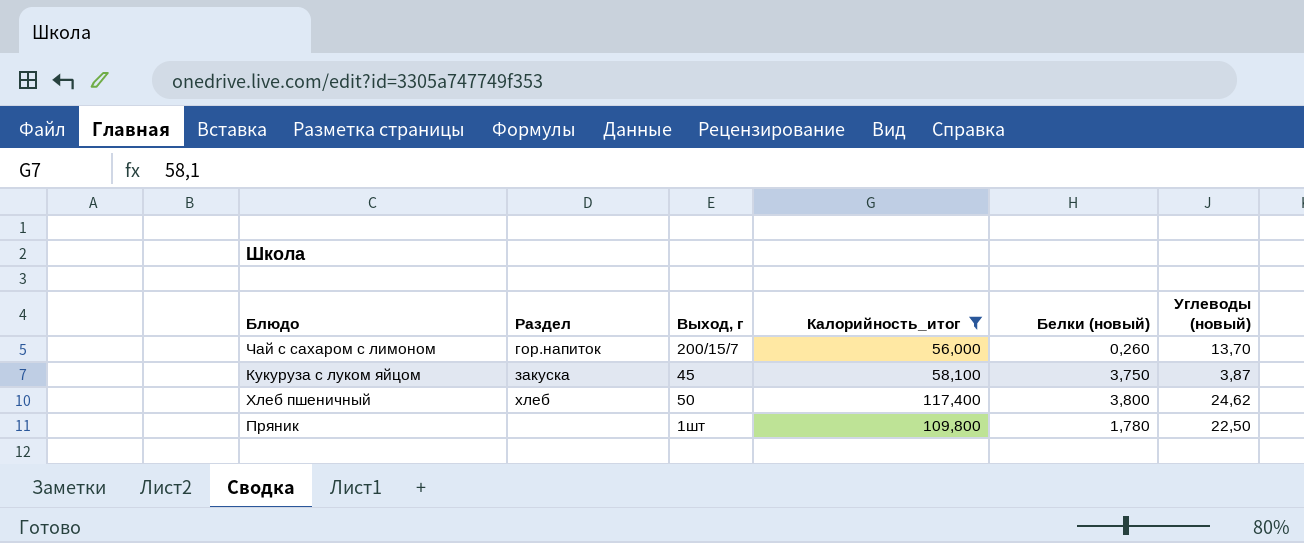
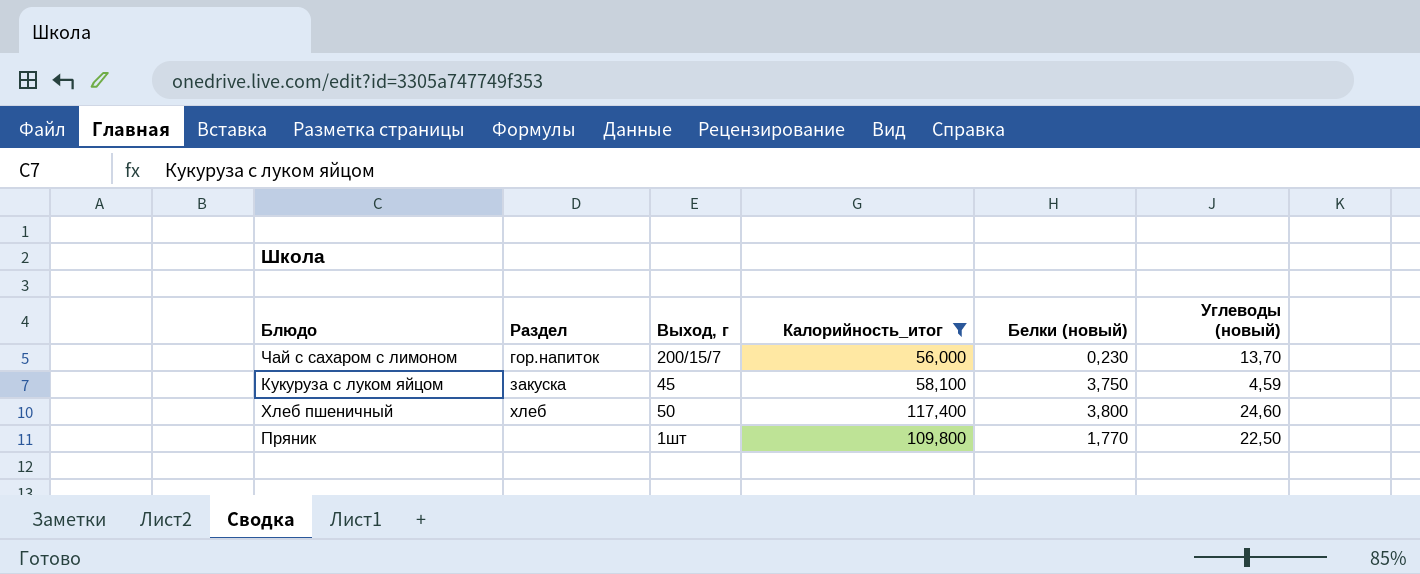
Чай с сахаром с лимоном | Белки (новый): 0,260 -> 0,230
Кукуруза с луком яйцом | Углеводы (новый): 3,87 -> 4,59
Хлеб пшеничный | Углеводы (новый): 24,62 -> 24,60
Пряник | Белки (новый): 1,780 -> 1,770

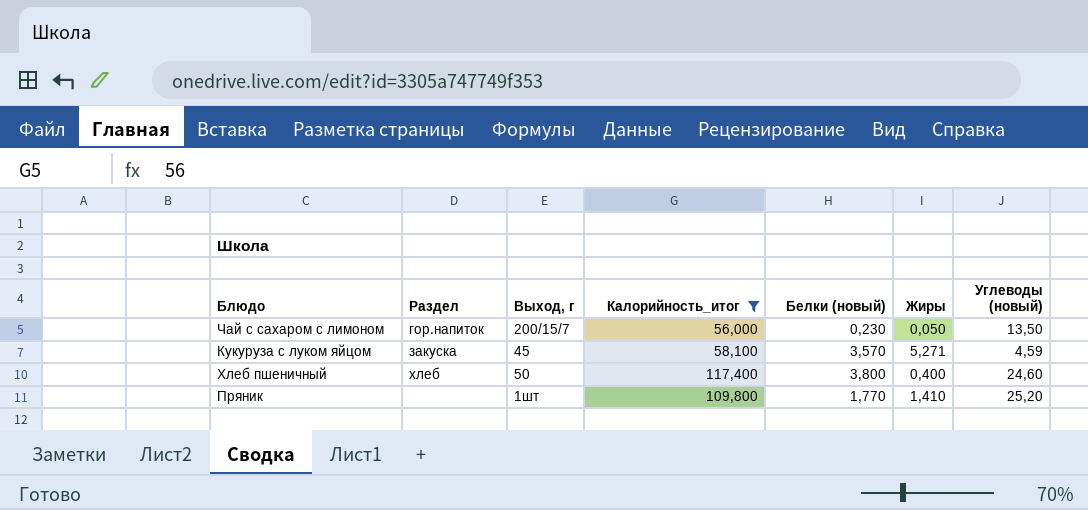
column Жиры | position: none -> 6
Чай с сахаром с лимоном | Углеводы (новый): 13,70 -> 13,50
Кукуруза с луком яйцом | Белки (новый): 3,750 -> 3,570
Пряник | Углеводы (новый): 22,50 -> 25,20

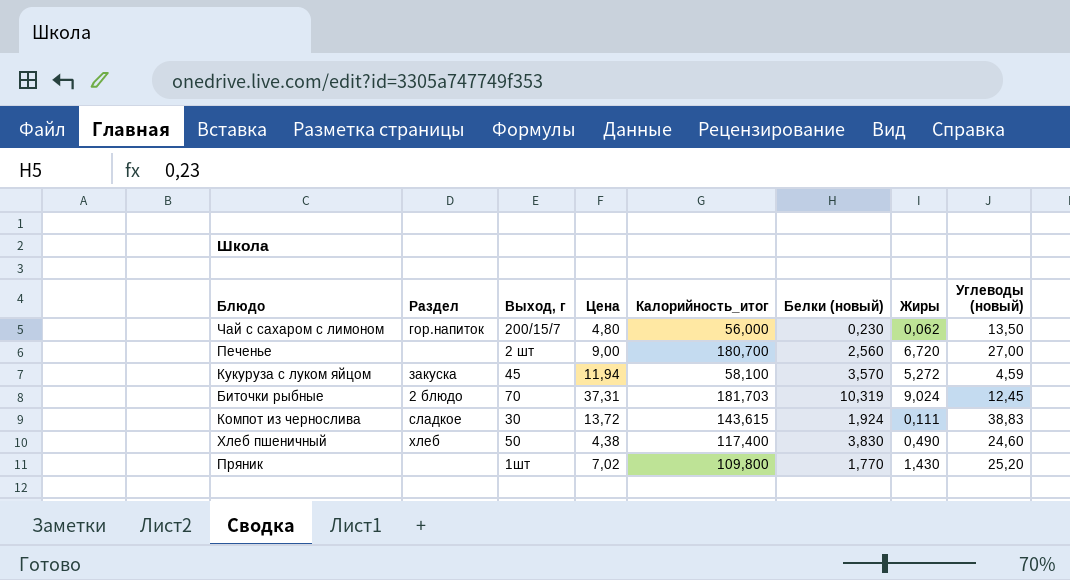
filter: Калорийность_итог <= 117,400 -> none
column Цена | position: none -> 4
Чай с сахаром с лимоном | Жиры: 0,050 -> 0,062
Кукуруза с луком яйцом | Жиры: 5,271 -> 5,272
Хлеб пшеничный | Белки (новый): 3,800 -> 3,830
Хлеб пшеничный | Жиры: 0,400 -> 0,490
Пряник | Жиры: 1,410 -> 1,430

